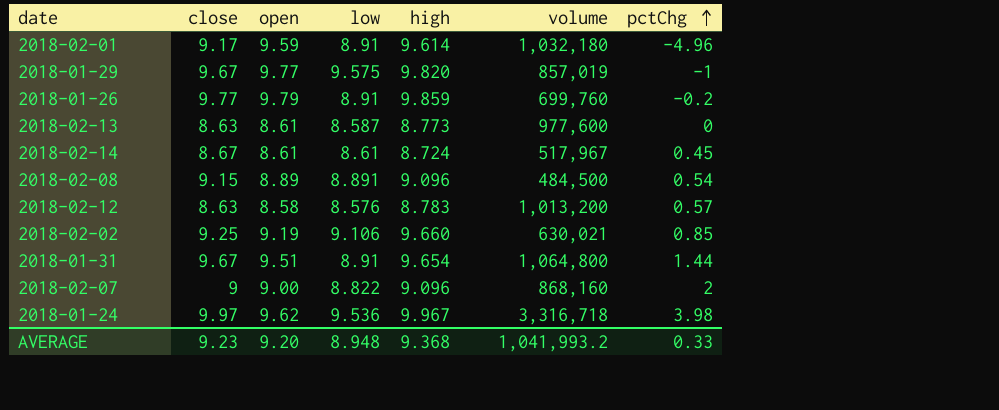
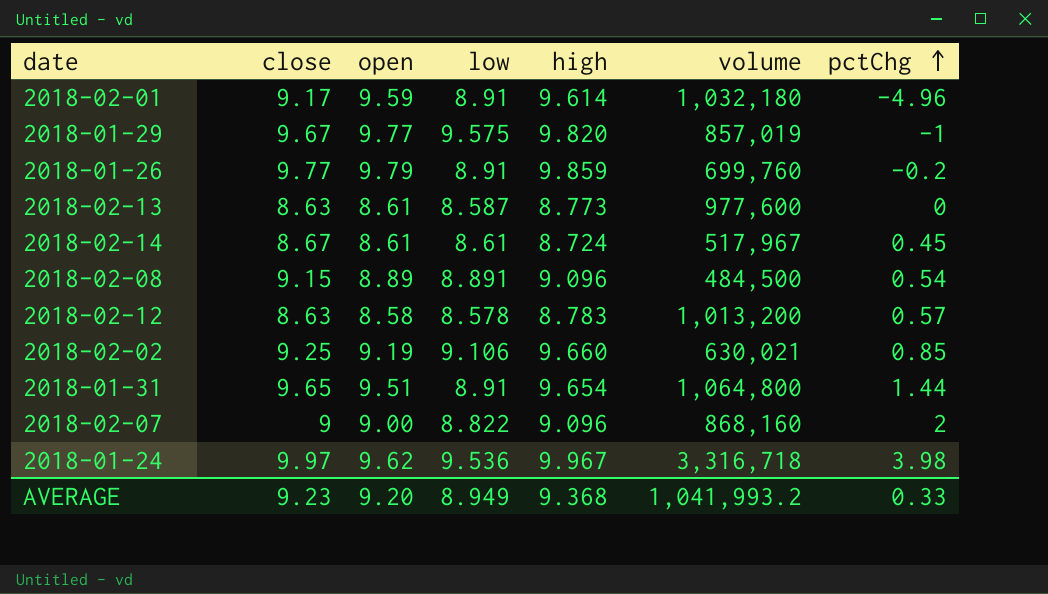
2018-02-12 | low: 8.576 -> 8.578
2018-01-31 | close: 9.67 -> 9.65
AVERAGE | low: 8.948 -> 8.949

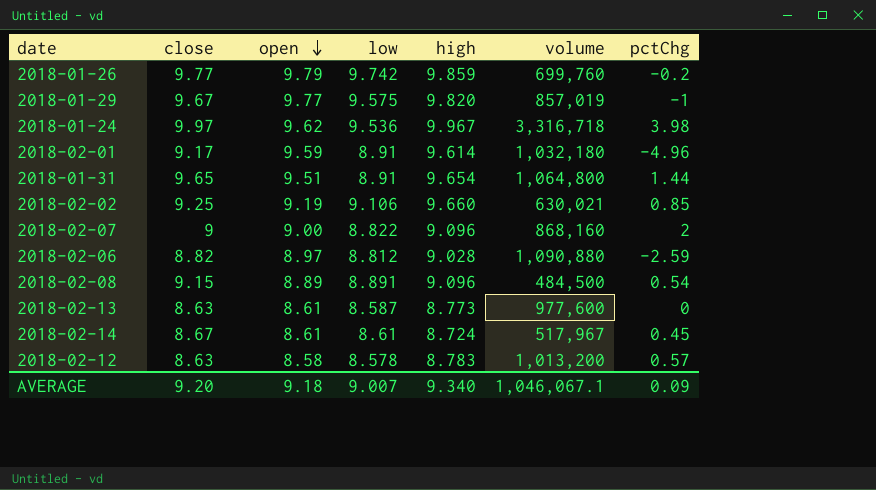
row order: pctChg ascending -> open descending
2018-01-26 | low: 8.91 -> 9.742
row 2018-02-06: none -> 8.82 | 8.97 | 8.812 | 9.028 | 1,090,880 | -2.59
AVERAGE | close: 9.23 -> 9.20
AVERAGE | open: 9.20 -> 9.18
AVERAGE | low: 8.949 -> 9.007
AVERAGE | high: 9.368 -> 9.340
AVERAGE | volume: 1,041,993.2 -> 1,046,067.1
AVERAGE | pctChg: 0.33 -> 0.09

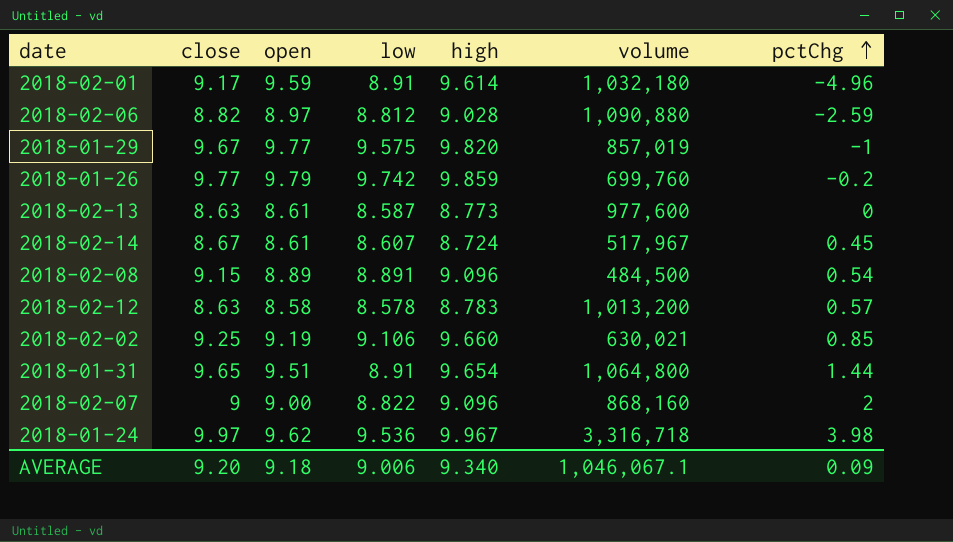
row order: open descending -> pctChg ascending
2018-02-14 | low: 8.61 -> 8.607
AVERAGE | low: 9.007 -> 9.006

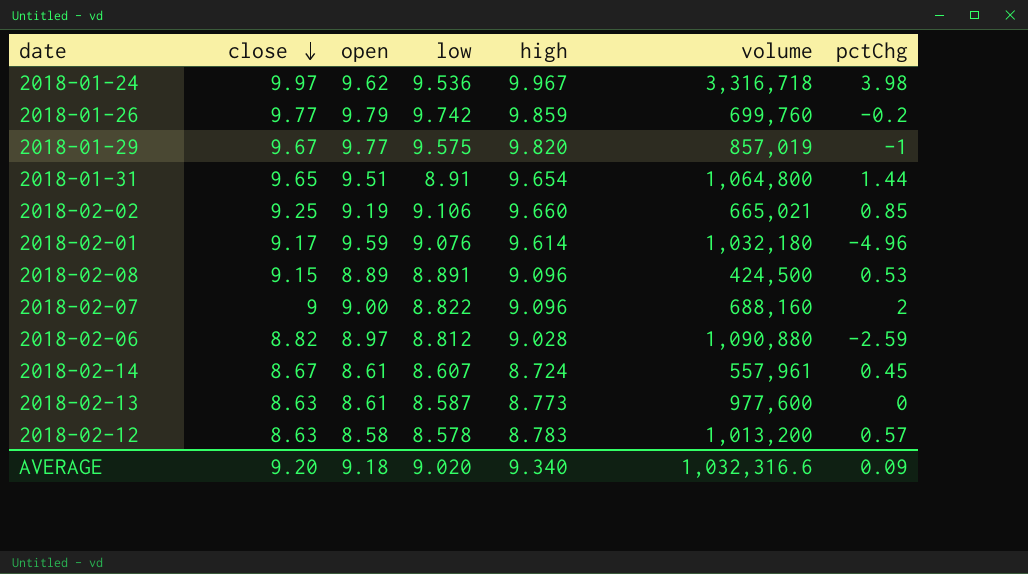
row order: pctChg ascending -> close descending
2018-02-02 | volume: 630,021 -> 665,021
2018-02-01 | low: 8.91 -> 9.076
2018-02-08 | volume: 484,500 -> 424,500
2018-02-08 | pctChg: 0.54 -> 0.53
2018-02-07 | volume: 868,160 -> 688,160
2018-02-14 | volume: 517,967 -> 557,961
AVERAGE | low: 9.006 -> 9.020
AVERAGE | volume: 1,046,067.1 -> 1,032,316.6

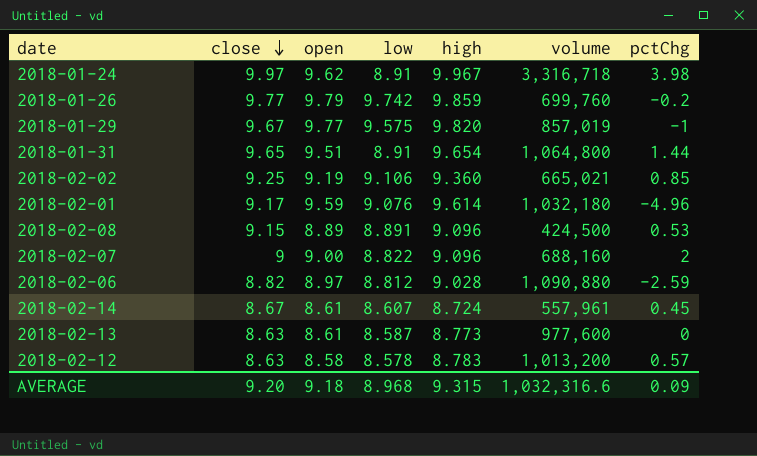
2018-01-24 | low: 9.536 -> 8.91
2018-02-02 | high: 9.660 -> 9.360
AVERAGE | low: 9.020 -> 8.968
AVERAGE | high: 9.340 -> 9.315

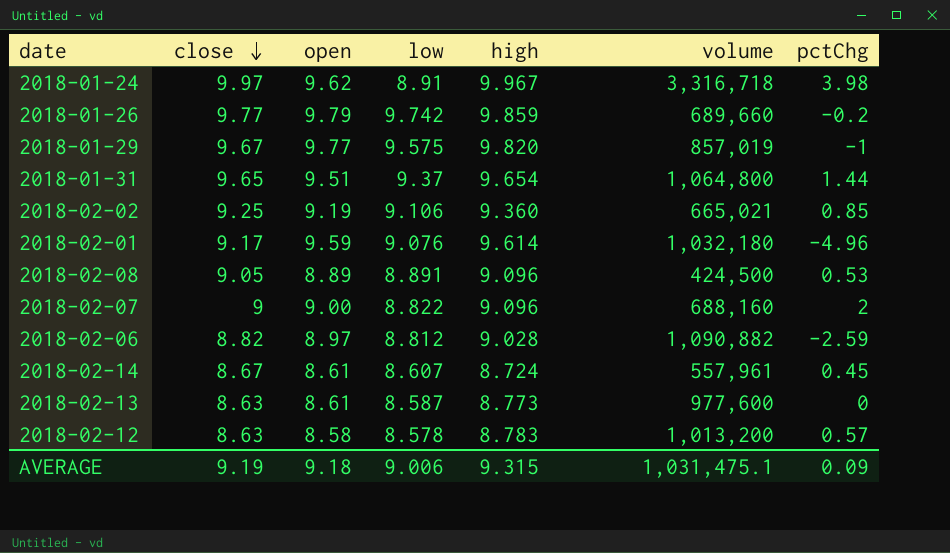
2018-01-26 | volume: 699,760 -> 689,660
2018-01-31 | low: 8.91 -> 9.37
2018-02-08 | close: 9.15 -> 9.05
2018-02-06 | volume: 1,090,880 -> 1,090,882
AVERAGE | close: 9.20 -> 9.19
AVERAGE | low: 8.968 -> 9.006
AVERAGE | volume: 1,032,316.6 -> 1,031,475.1

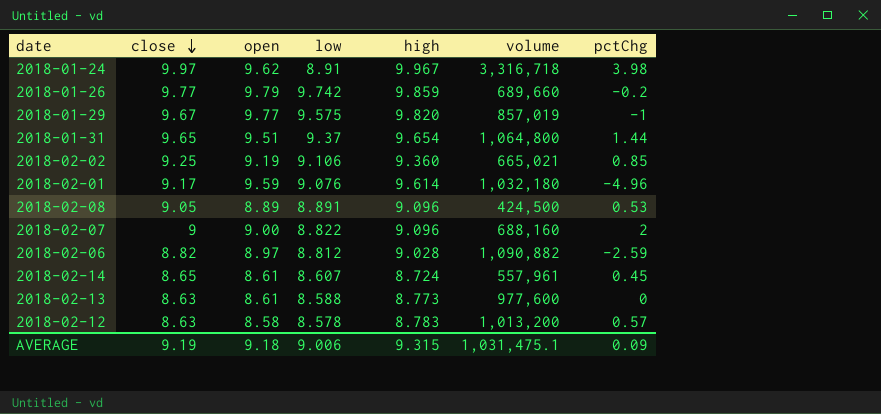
2018-02-14 | close: 8.67 -> 8.65
2018-02-13 | low: 8.587 -> 8.588

